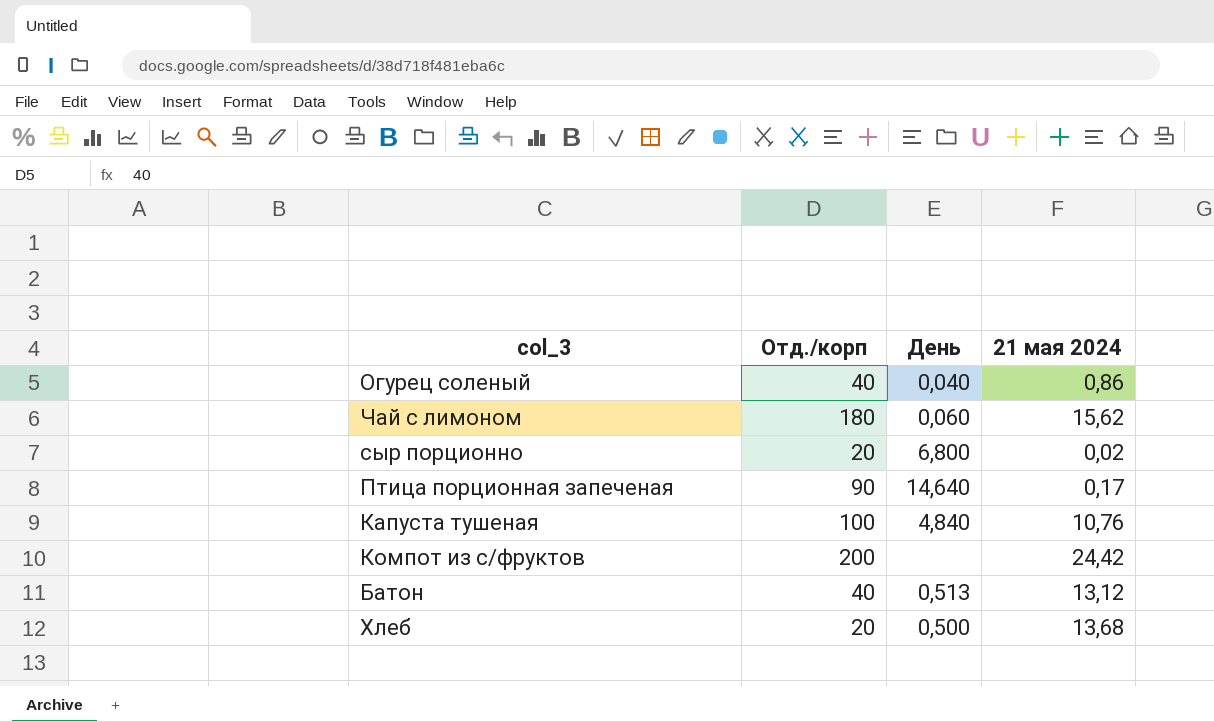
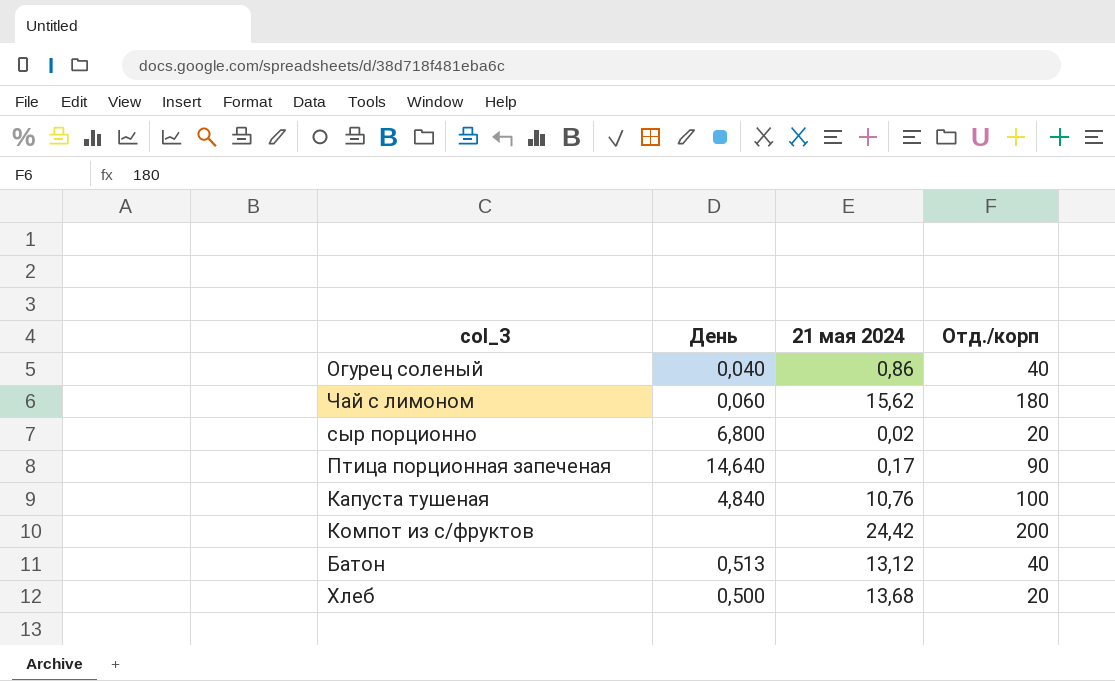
column Отд./корп | position: 2 -> 4

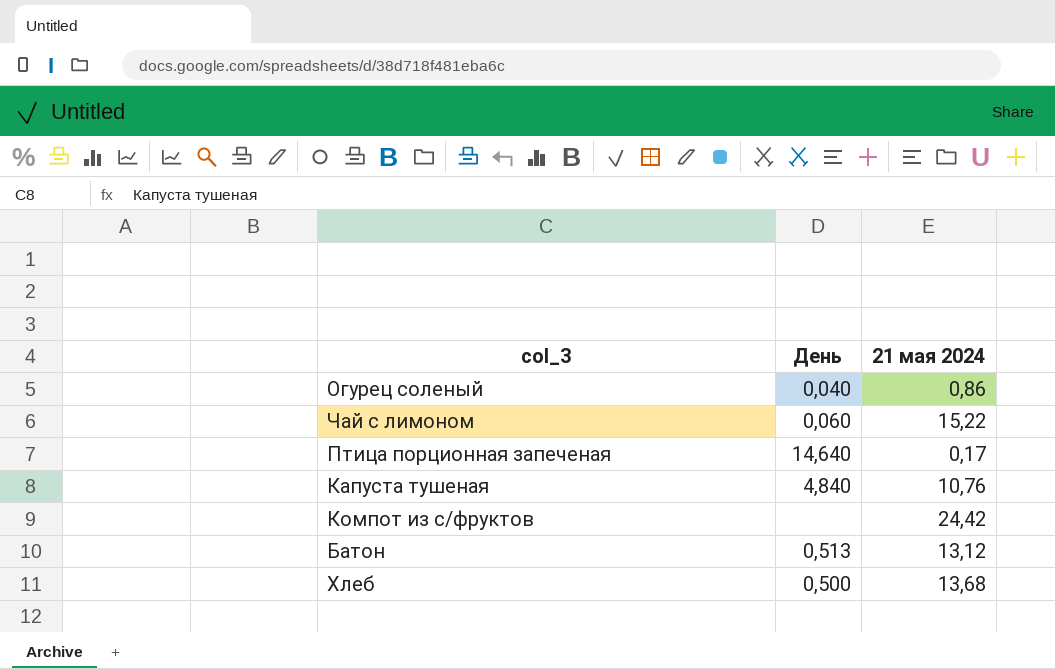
column Отд./корп | position: 4 -> none
row сыр порционно: 6,800 | 0,02 | 20 -> none
Чай с лимоном | 21 мая 2024: 15,62 -> 15,22

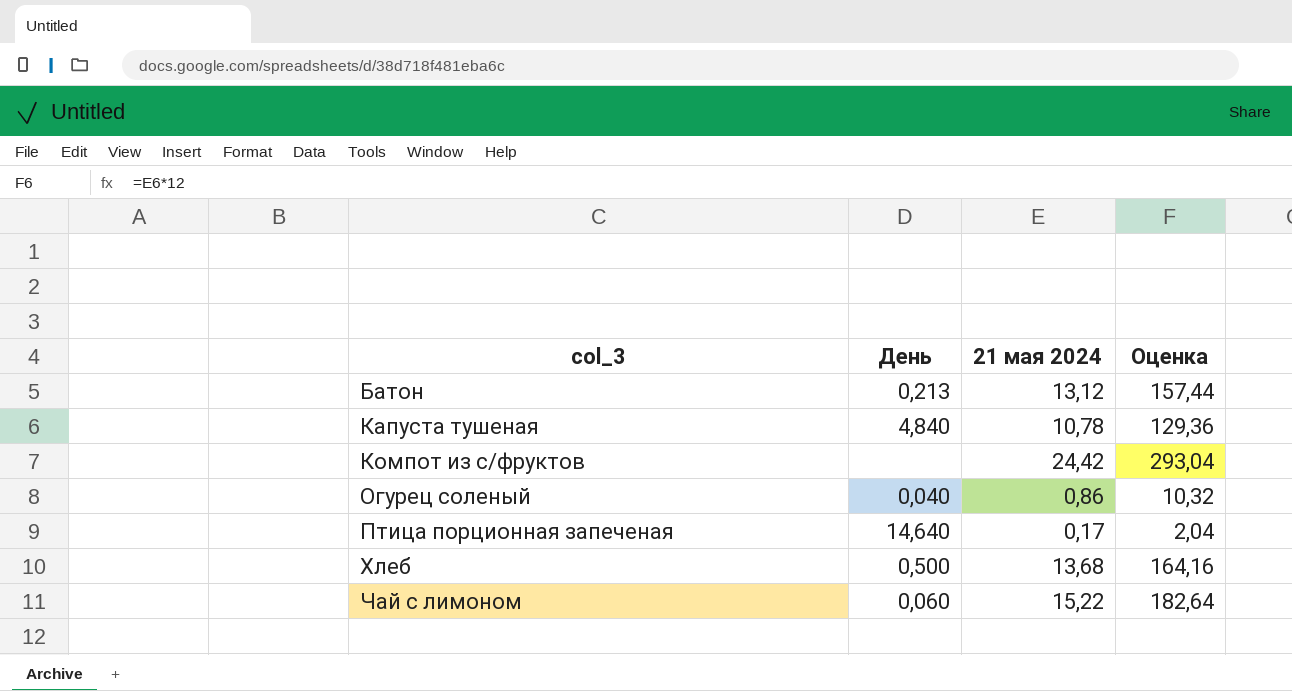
row order: none -> col_3 ascending
column Оценка | formula: none -> [21 мая 2024] * 12
Батон | День: 0,513 -> 0,213
Капуста тушеная | 21 мая 2024: 10,76 -> 10,78

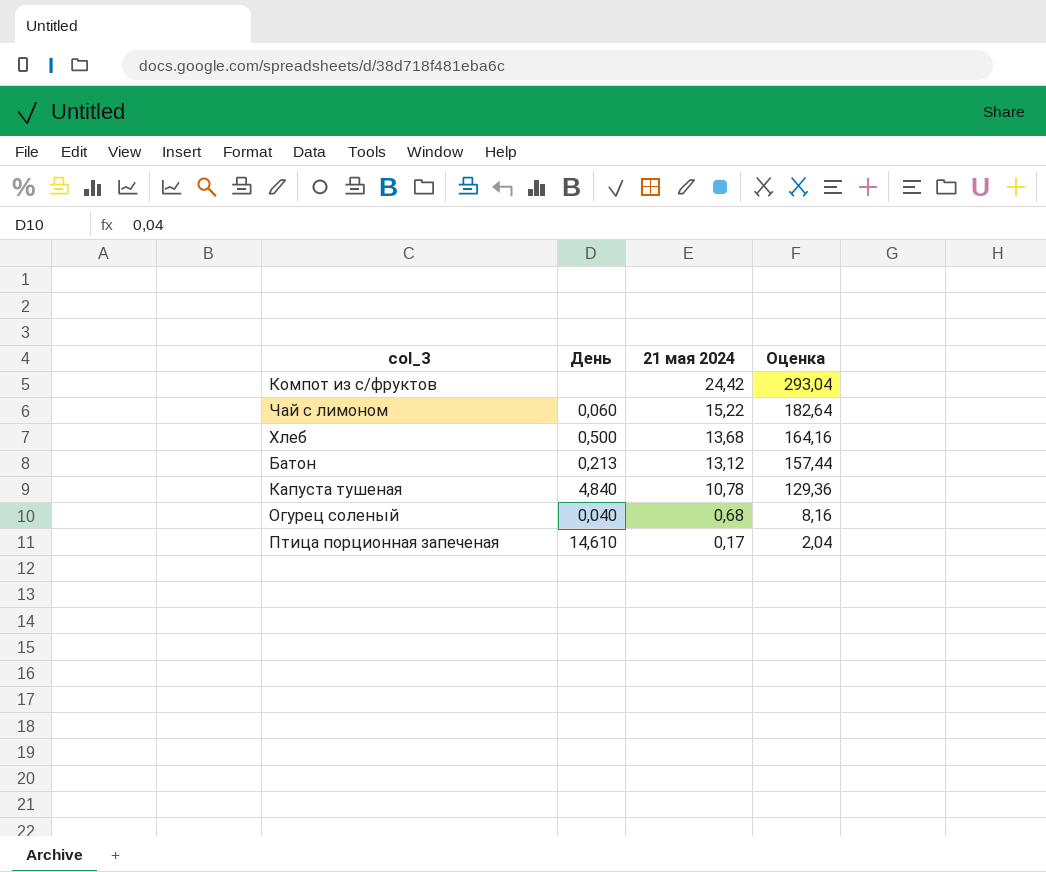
row order: col_3 ascending -> 21 мая 2024 descending
Огурец соленый | 21 мая 2024: 0,86 -> 0,68
Огурец соленый | Оценка: 10,32 -> 8,16
Птица порционная запеченая | День: 14,640 -> 14,610

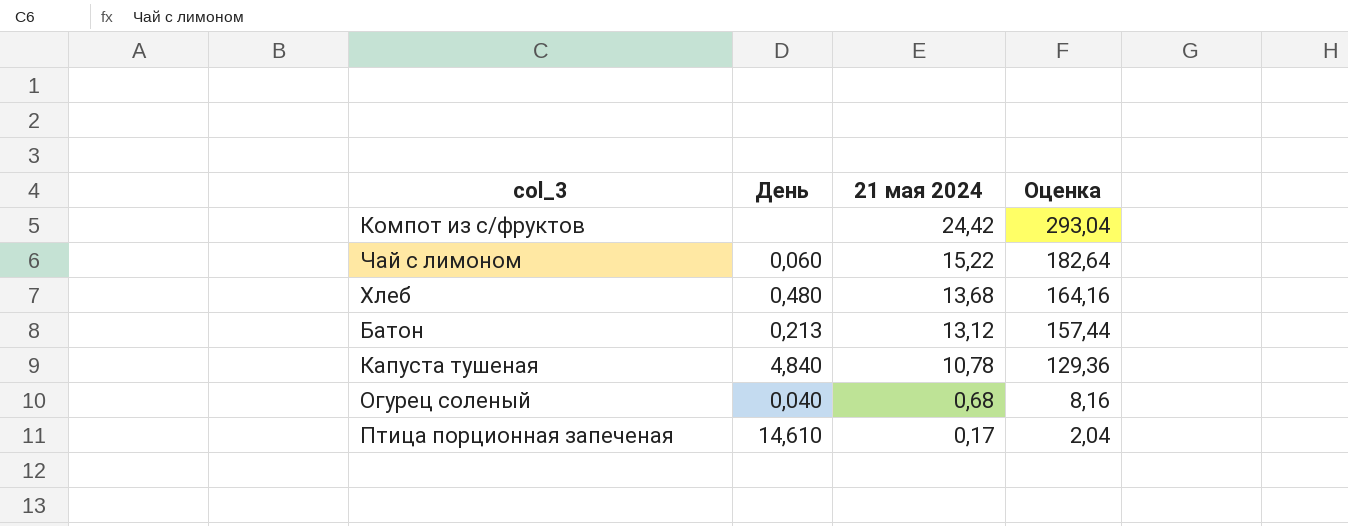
Хлеб | День: 0,500 -> 0,480

